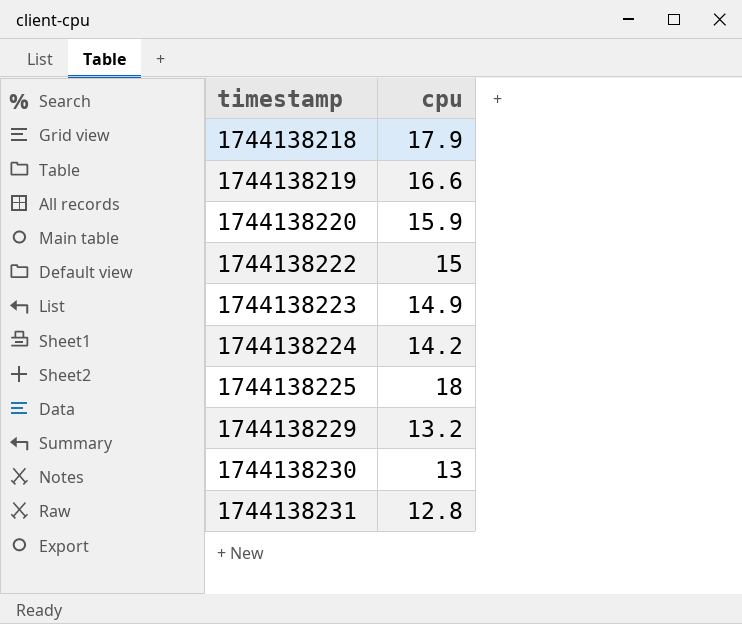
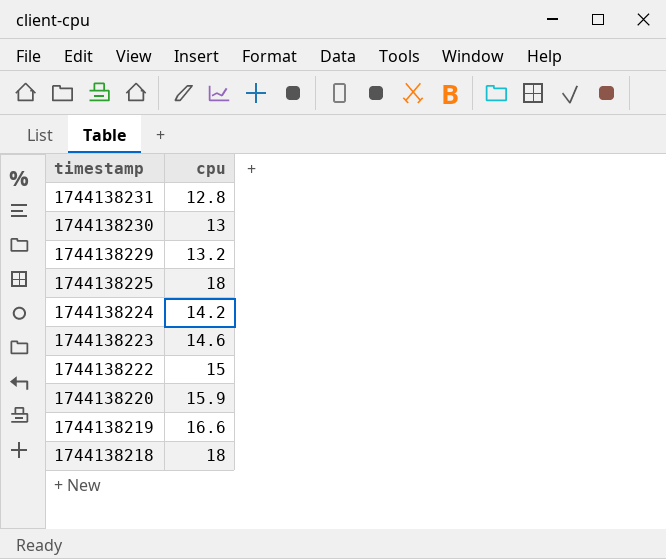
row order: timestamp ascending -> timestamp descending
1744138223 | cpu: 14.9 -> 14.6
1744138218 | cpu: 17.9 -> 18

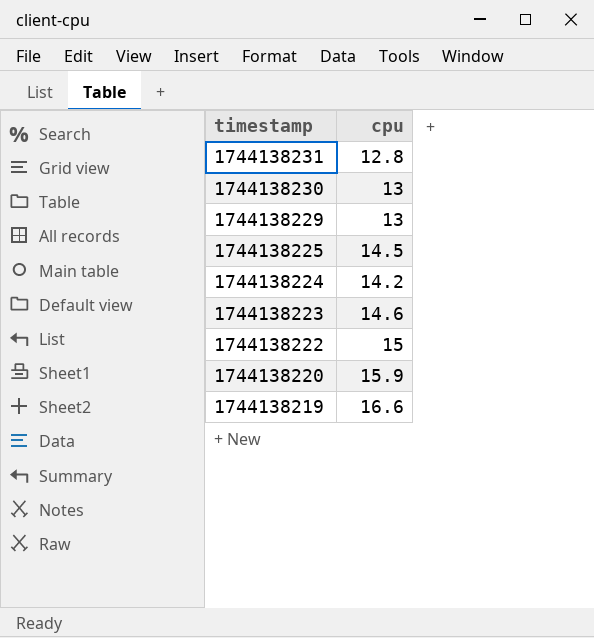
row 1744138218: 18 -> none
1744138229 | cpu: 13.2 -> 13
1744138225 | cpu: 18 -> 14.5

